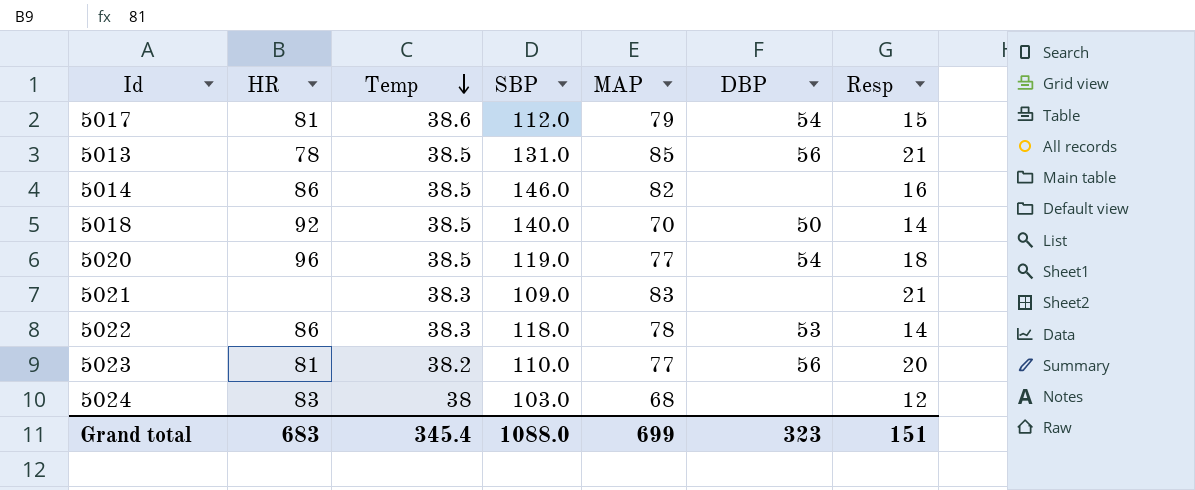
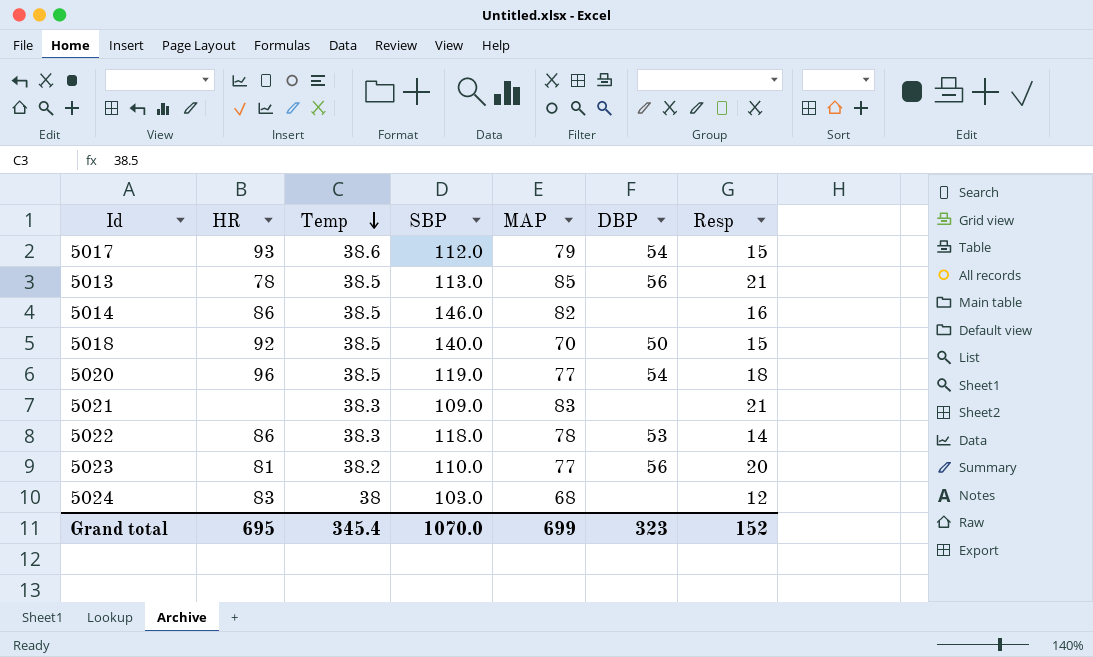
5017 | HR: 81 -> 93
5013 | SBP: 131.0 -> 113.0
5018 | Resp: 14 -> 15
Grand total | HR: 683 -> 695
Grand total | SBP: 1088.0 -> 1070.0
Grand total | Resp: 151 -> 152

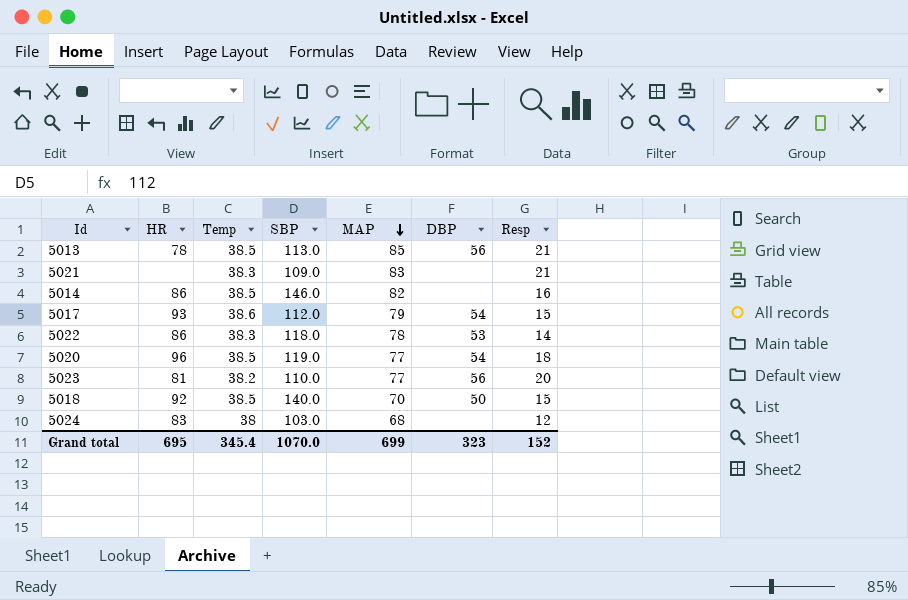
row order: Temp descending -> MAP descending

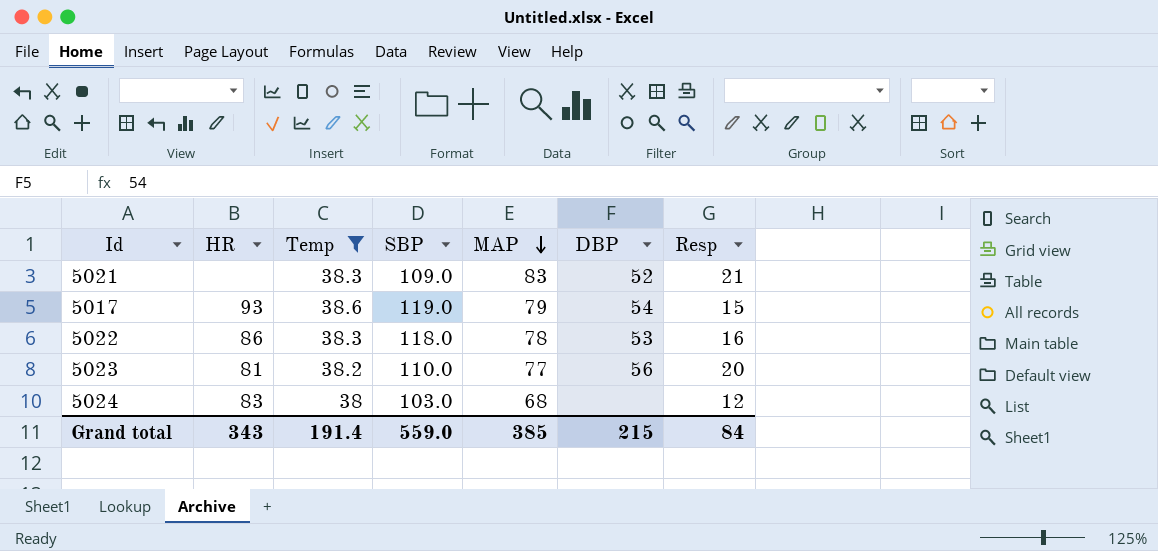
filter: none -> Temp != 38.5
5021 | DBP: none -> 52
5017 | SBP: 112.0 -> 119.0
5022 | Resp: 14 -> 16
Grand total | HR: 695 -> 343
Grand total | Temp: 345.4 -> 191.4
Grand total | SBP: 1070.0 -> 559.0
Grand total | MAP: 699 -> 385
Grand total | DBP: 323 -> 215
Grand total | Resp: 152 -> 84

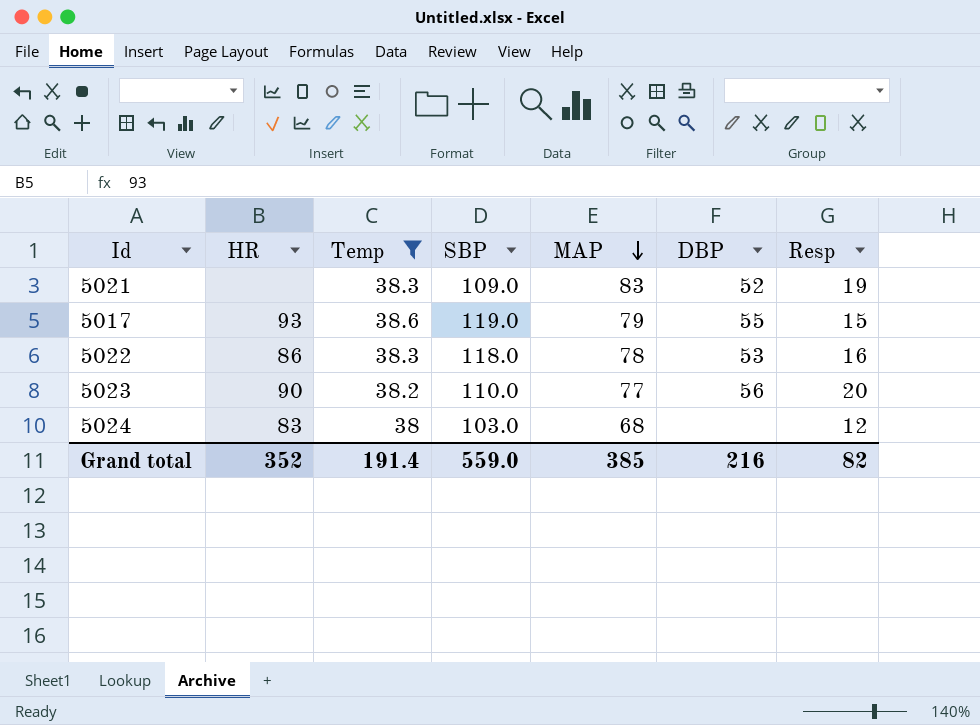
5021 | Resp: 21 -> 19
5017 | DBP: 54 -> 55
5023 | HR: 81 -> 90
Grand total | HR: 343 -> 352
Grand total | DBP: 215 -> 216
Grand total | Resp: 84 -> 82

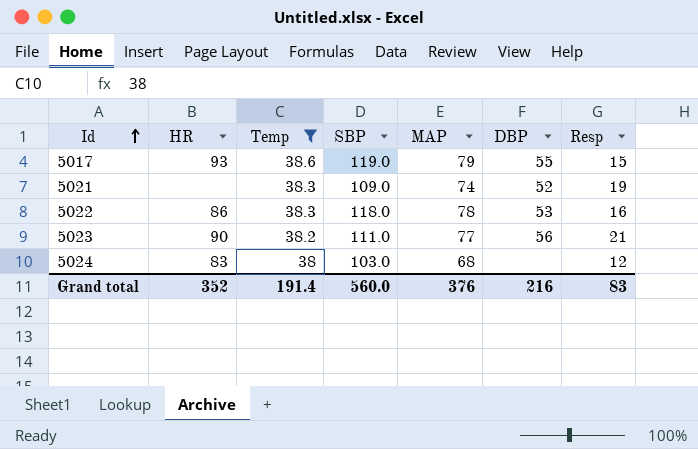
row order: MAP descending -> Id ascending
5021 | MAP: 83 -> 74
5023 | SBP: 110.0 -> 111.0
5023 | Resp: 20 -> 21
Grand total | SBP: 559.0 -> 560.0
Grand total | MAP: 385 -> 376
Grand total | Resp: 82 -> 83

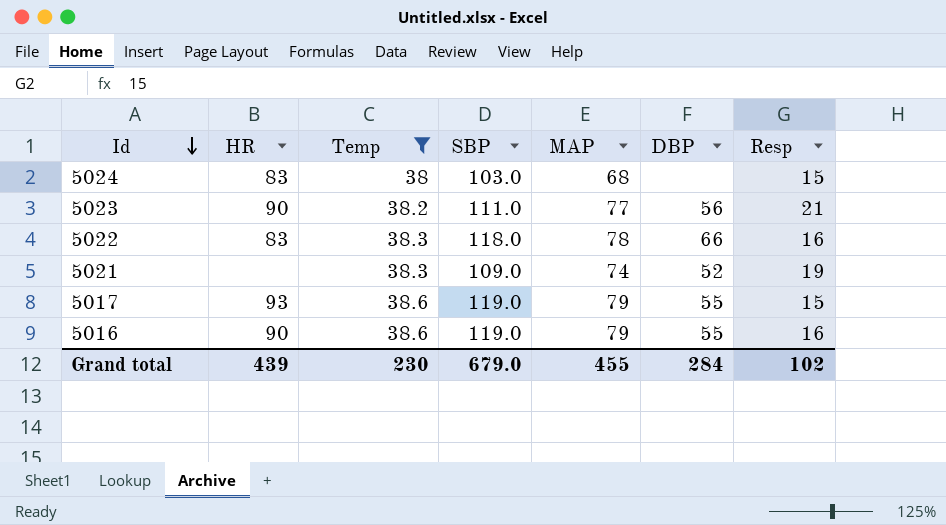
row order: Id ascending -> Id descending
5024 | Resp: 12 -> 15
5022 | HR: 86 -> 83
5022 | DBP: 53 -> 66
row 5016: none -> 90 | 38.6 | 119.0 | 79 | 55 | 16
Grand total | HR: 352 -> 439
Grand total | Temp: 191.4 -> 230
Grand total | SBP: 560.0 -> 679.0
Grand total | MAP: 376 -> 455
Grand total | DBP: 216 -> 284
Grand total | Resp: 83 -> 102

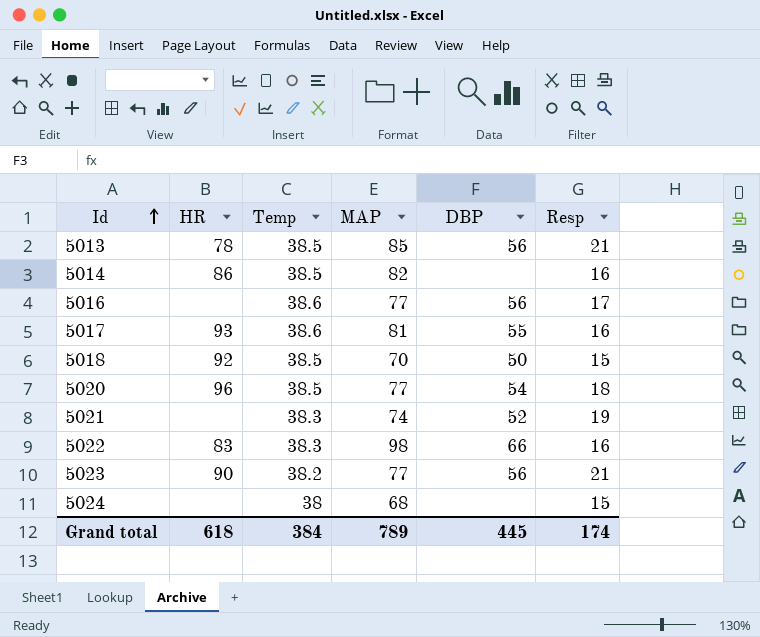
filter: Temp != 38.5 -> none
row order: Id descending -> Id ascending
column SBP | position: 4 -> none
5016 | HR: 90 -> none
5016 | MAP: 79 -> 77
5016 | DBP: 55 -> 56
5016 | Resp: 16 -> 17
5017 | MAP: 79 -> 81
5017 | Resp: 15 -> 16
5022 | MAP: 78 -> 98
5024 | HR: 83 -> none
Grand total | HR: 439 -> 618
Grand total | Temp: 230 -> 384
Grand total | MAP: 455 -> 789
Grand total | DBP: 284 -> 445
Grand total | Resp: 102 -> 174

